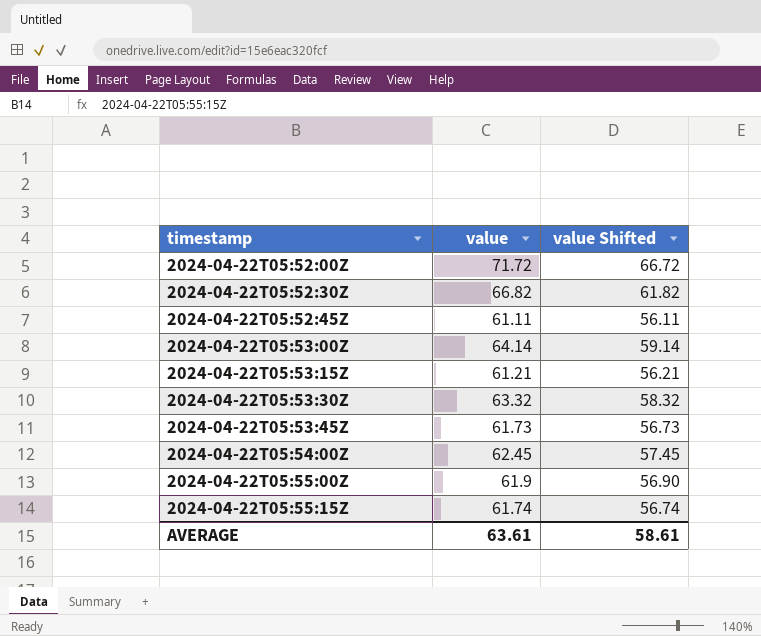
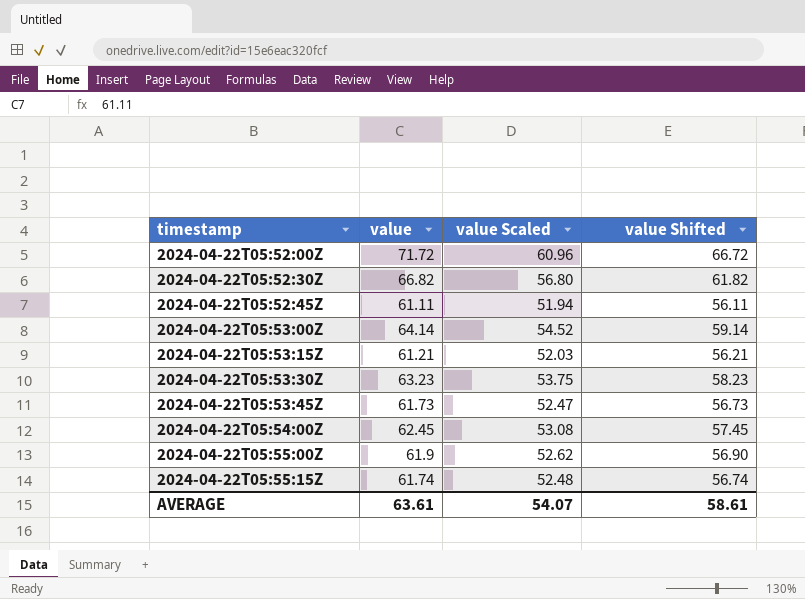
column value Scaled | formula: none -> [value] * 0.85
2024-04-22T05:53:30Z | value: 63.32 -> 63.23
2024-04-22T05:53:30Z | value Shifted: 58.32 -> 58.23

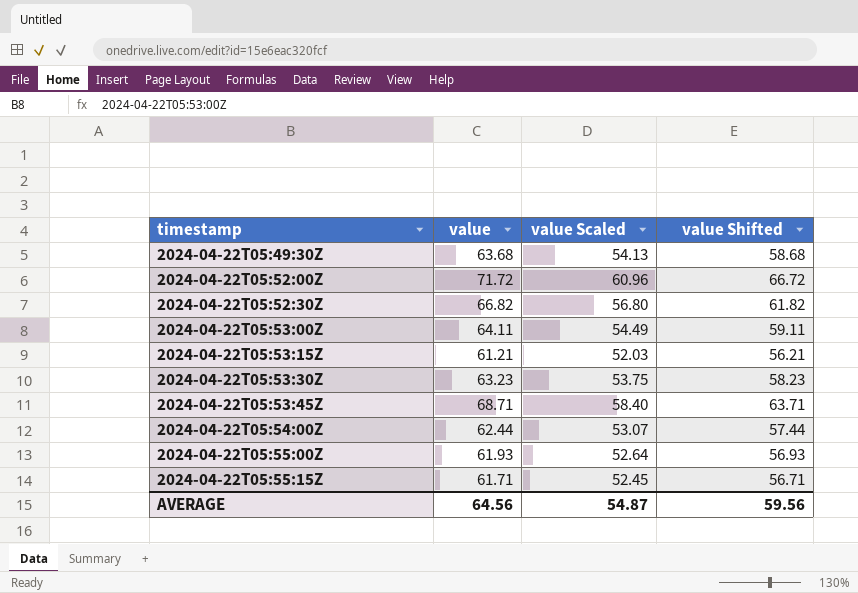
row 2024-04-22T05:52:45Z: 61.11 | 51.94 | 56.11 -> none
row 2024-04-22T05:49:30Z: none -> 63.68 | 54.13 | 58.68
2024-04-22T05:53:00Z | value: 64.14 -> 64.11
2024-04-22T05:53:00Z | value Scaled: 54.52 -> 54.49
2024-04-22T05:53:00Z | value Shifted: 59.14 -> 59.11
2024-04-22T05:53:45Z | value: 61.73 -> 68.71
2024-04-22T05:53:45Z | value Scaled: 52.47 -> 58.40
2024-04-22T05:53:45Z | value Shifted: 56.73 -> 63.71
2024-04-22T05:54:00Z | value: 62.45 -> 62.44
2024-04-22T05:54:00Z | value Scaled: 53.08 -> 53.07
2024-04-22T05:54:00Z | value Shifted: 57.45 -> 57.44
2024-04-22T05:55:00Z | value: 61.9 -> 61.93
2024-04-22T05:55:00Z | value Scaled: 52.62 -> 52.64
2024-04-22T05:55:00Z | value Shifted: 56.90 -> 56.93
2024-04-22T05:55:15Z | value: 61.74 -> 61.71
2024-04-22T05:55:15Z | value Scaled: 52.48 -> 52.45
2024-04-22T05:55:15Z | value Shifted: 56.74 -> 56.71
AVERAGE | value: 63.61 -> 64.56
AVERAGE | value Scaled: 54.07 -> 54.87
AVERAGE | value Shifted: 58.61 -> 59.56

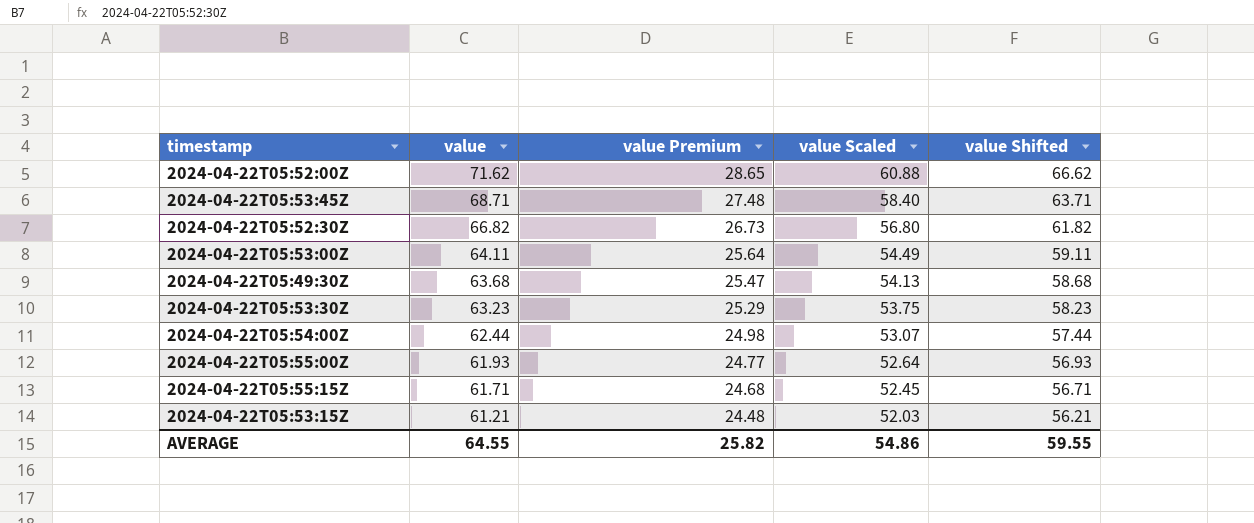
row order: timestamp ascending -> value descending
column value Premium | formula: none -> [value] * 0.4
2024-04-22T05:52:00Z | value: 71.72 -> 71.62
2024-04-22T05:52:00Z | value Scaled: 60.96 -> 60.88
2024-04-22T05:52:00Z | value Shifted: 66.72 -> 66.62
AVERAGE | value: 64.56 -> 64.55
AVERAGE | value Scaled: 54.87 -> 54.86
AVERAGE | value Shifted: 59.56 -> 59.55

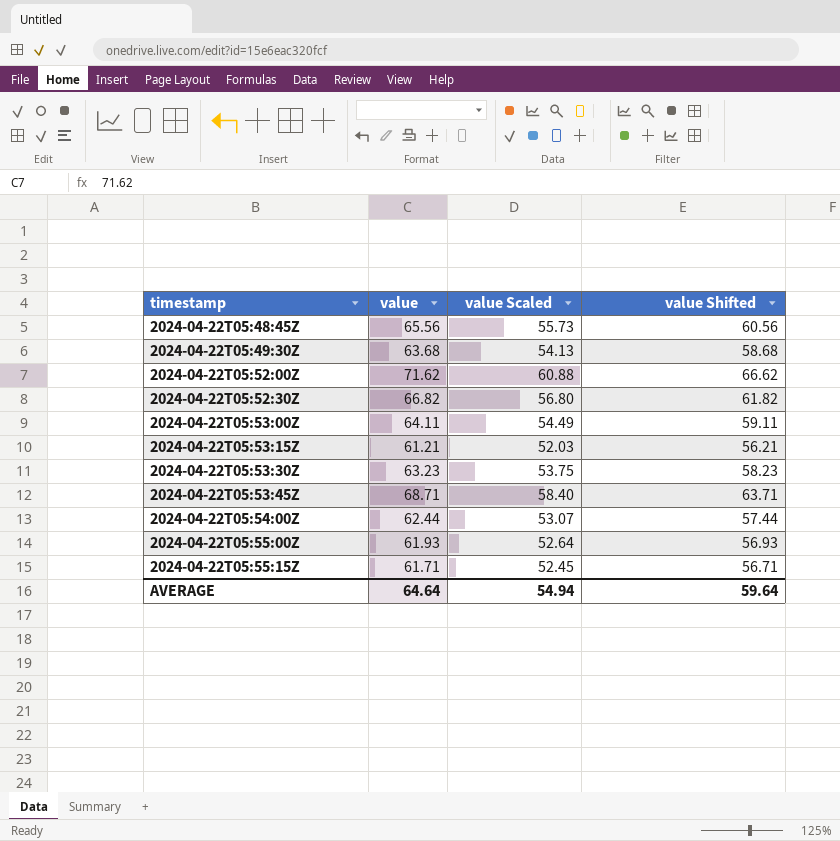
row order: value descending -> timestamp ascending
column value Premium | formula: [value] * 0.4 -> none
row 2024-04-22T05:48:45Z: none -> 65.56 | 55.73 | 60.56
AVERAGE | value: 64.55 -> 64.64
AVERAGE | value Scaled: 54.86 -> 54.94
AVERAGE | value Shifted: 59.55 -> 59.64

